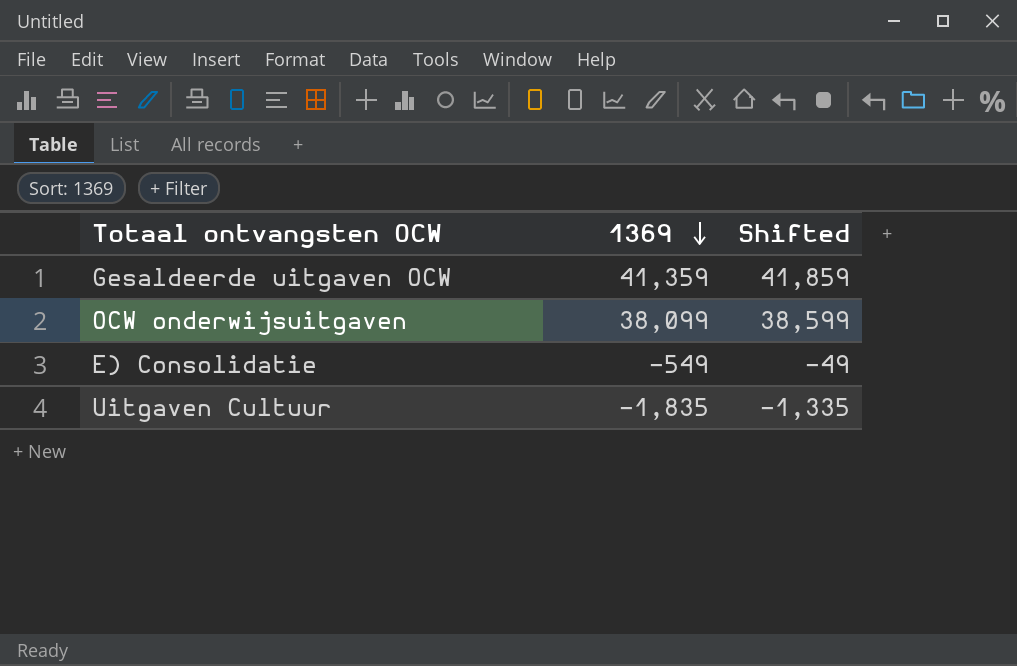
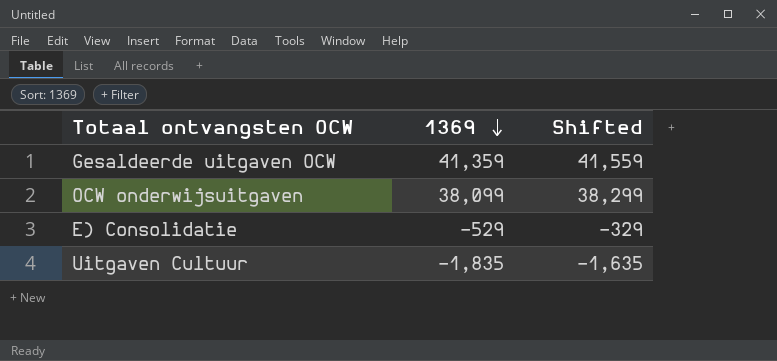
column Shifted | formula: [1369] + 500 -> [1369] + 200
E) Consolidatie | 1369: -549 -> -529

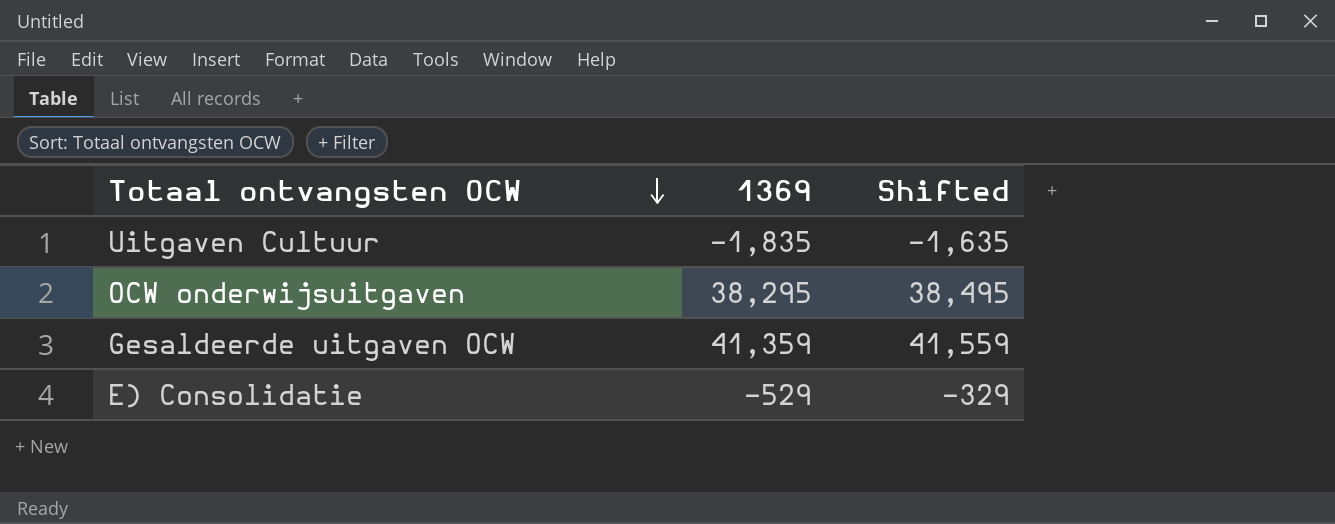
row order: 1369 descending -> Totaal ontvangsten OCW descending
OCW onderwijsuitgaven | 1369: 38,099 -> 38,295
OCW onderwijsuitgaven | Shifted: 38,299 -> 38,495

